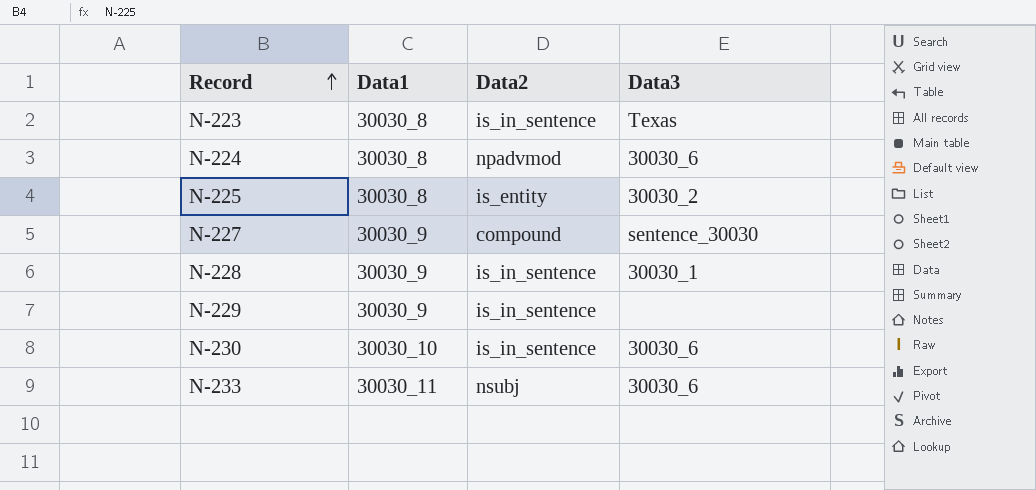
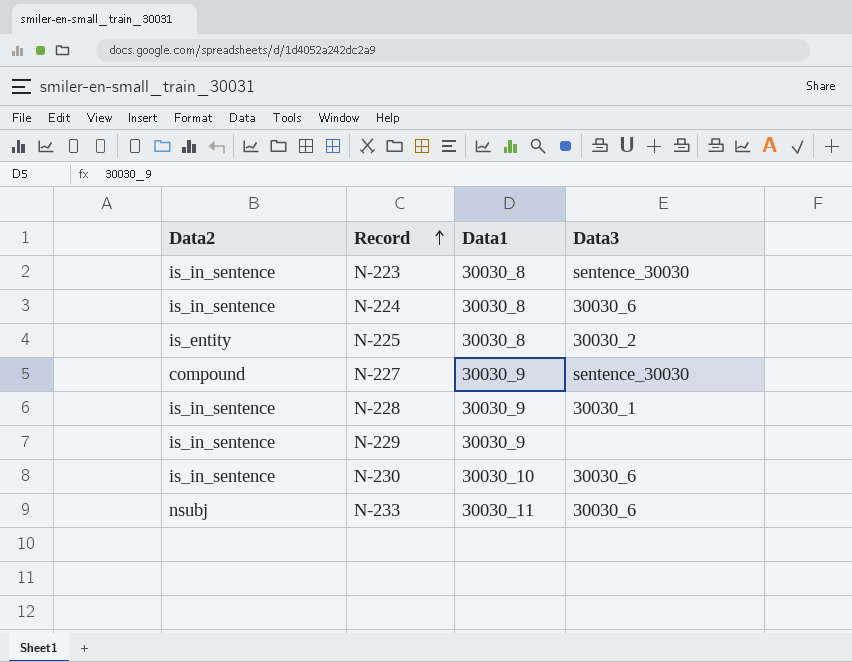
column Data2 | position: 3 -> 1
N-223 | Data3: Texas -> sentence_30030
N-224 | Data2: npadvmod -> is_in_sentence

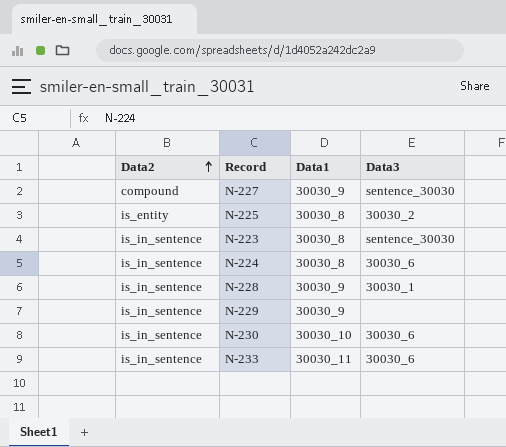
row order: Record ascending -> Data2 ascending
N-233 | Data2: nsubj -> is_in_sentence

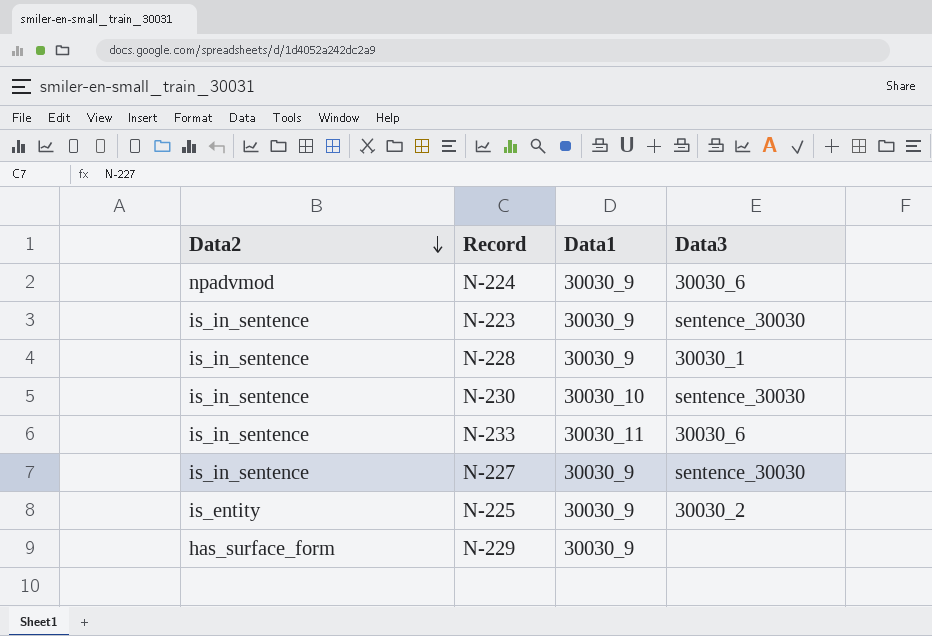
row order: Data2 ascending -> Data2 descending
N-224 | Data2: is_in_sentence -> npadvmod
N-224 | Data1: 30030_8 -> 30030_9
N-223 | Data1: 30030_8 -> 30030_9
N-230 | Data3: 30030_6 -> sentence_30030
N-227 | Data2: compound -> is_in_sentence
N-225 | Data1: 30030_8 -> 30030_9
N-229 | Data2: is_in_sentence -> has_surface_form

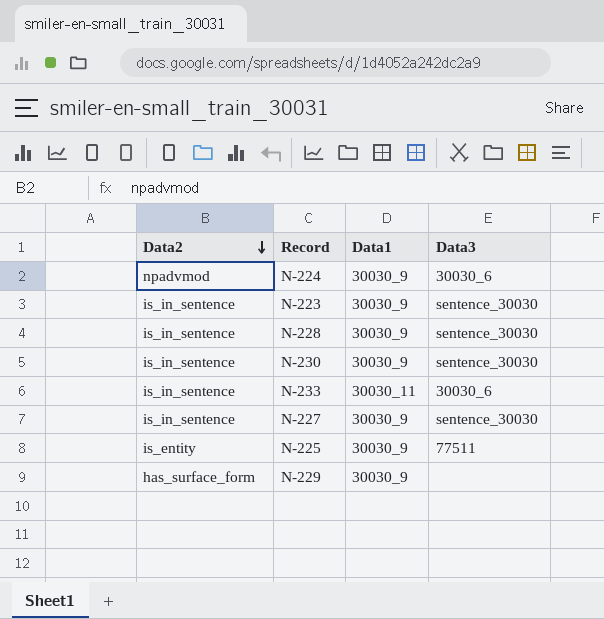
N-228 | Data3: 30030_1 -> sentence_30030
N-230 | Data1: 30030_10 -> 30030_9
N-225 | Data3: 30030_2 -> 77511

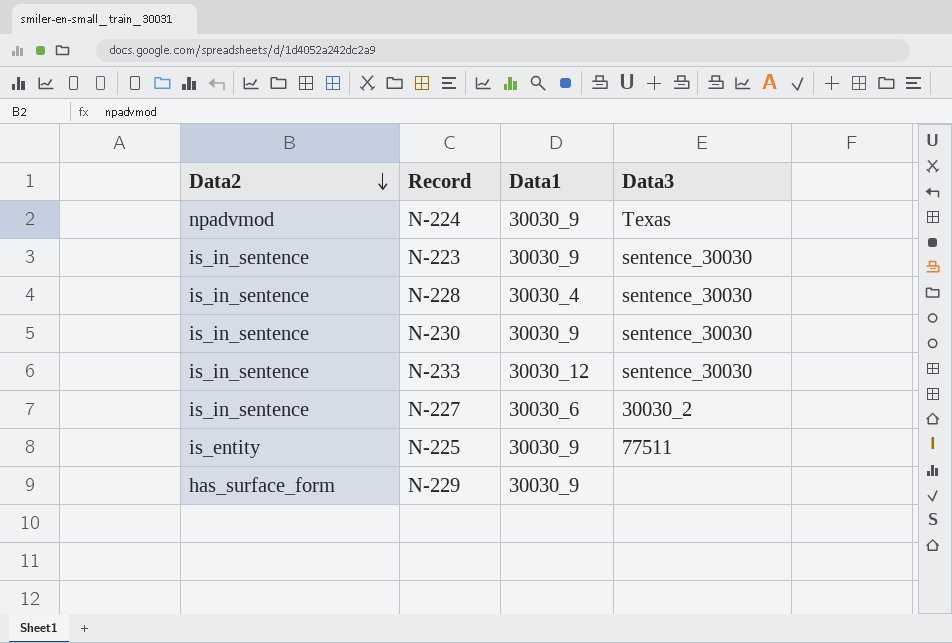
N-224 | Data3: 30030_6 -> Texas
N-228 | Data1: 30030_9 -> 30030_4
N-233 | Data1: 30030_11 -> 30030_12
N-233 | Data3: 30030_6 -> sentence_30030
N-227 | Data1: 30030_9 -> 30030_6
N-227 | Data3: sentence_30030 -> 30030_2

